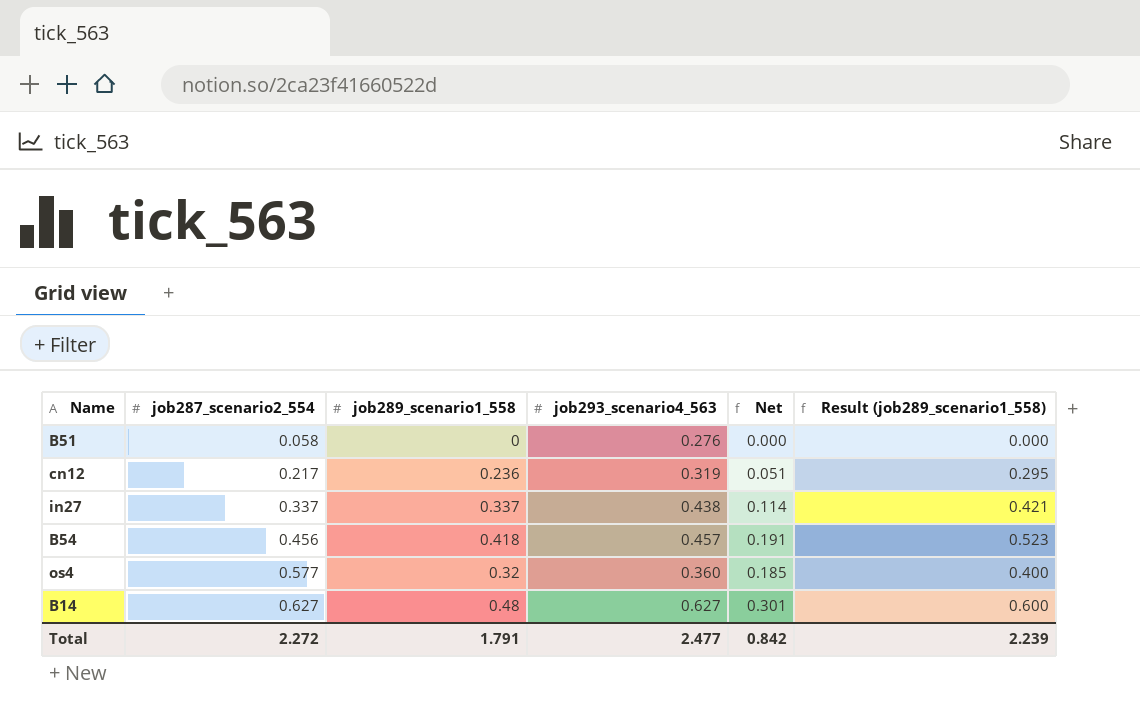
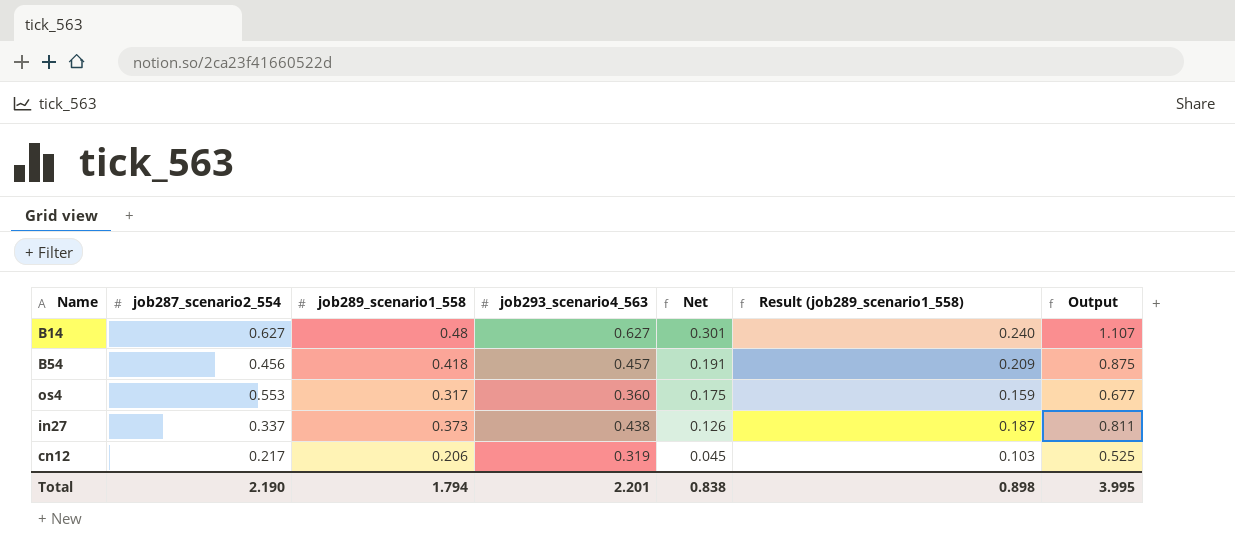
row order: job287_scenario2_554 ascending -> Net descending
column Result (job289_scenario1_558) | formula: [job289_scenario1_558] * 1.25 -> [job289_scenario1_558] * 0.5
column Output | formula: none -> [job289_scenario1_558] + [job293_scenario4_563]
row B51: 0.058 | 0 | 0.276 | 0.000 | 0.000 -> none
os4 | job287_scenario2_554: 0.577 -> 0.553
os4 | job289_scenario1_558: 0.32 -> 0.317
os4 | Net: 0.185 -> 0.175
in27 | job289_scenario1_558: 0.337 -> 0.373
in27 | Net: 0.114 -> 0.126
cn12 | job289_scenario1_558: 0.236 -> 0.206
cn12 | Net: 0.051 -> 0.045
Total | job287_scenario2_554: 2.272 -> 2.190
Total | job289_scenario1_558: 1.791 -> 1.794
Total | job293_scenario4_563: 2.477 -> 2.201
Total | Net: 0.842 -> 0.838
Total | Result (job289_scenario1_558): 2.239 -> 0.898

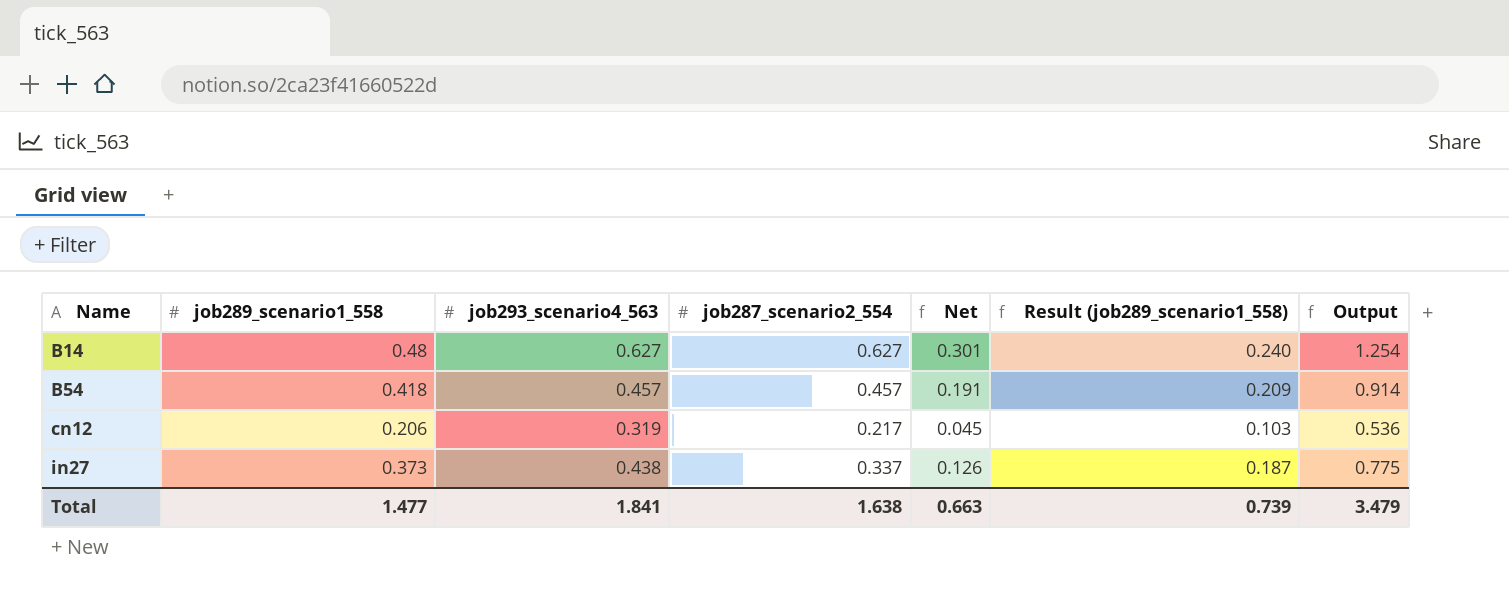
row order: Net descending -> Name ascending
column job287_scenario2_554 | position: 2 -> 4
column Output | formula: [job289_scenario1_558] + [job293_scenario4_563] -> [job293_scenario4_563] + [job287_scenario2_554]
row os4: 0.553 | 0.317 | 0.360 | 0.175 | 0.159 | 0.677 -> none
B54 | job287_scenario2_554: 0.456 -> 0.457
Total | job289_scenario1_558: 1.794 -> 1.477
Total | job293_scenario4_563: 2.201 -> 1.841
Total | job287_scenario2_554: 2.190 -> 1.638
Total | Net: 0.838 -> 0.663
Total | Result (job289_scenario1_558): 0.898 -> 0.739
Total | Output: 3.995 -> 3.479

